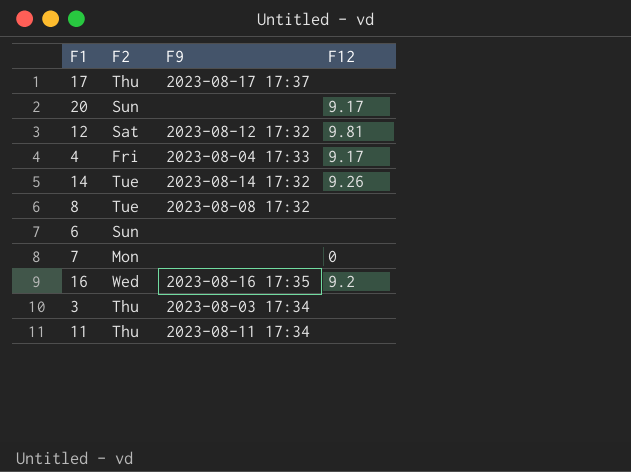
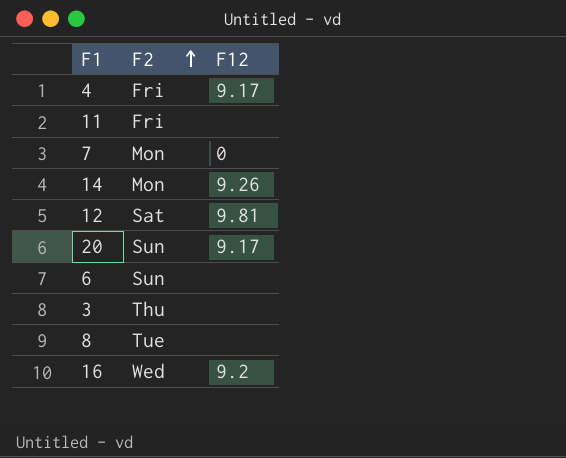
row order: none -> F2 ascending
column F9 | position: 3 -> none
row 17: Thu | 2023-08-17 17:37 | none -> none
11 | F2: Thu -> Fri
14 | F2: Tue -> Mon

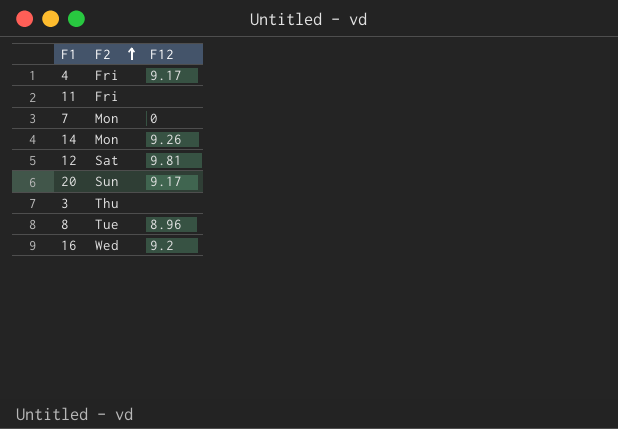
row 6: Sun | none -> none
8 | F12: none -> 8.96

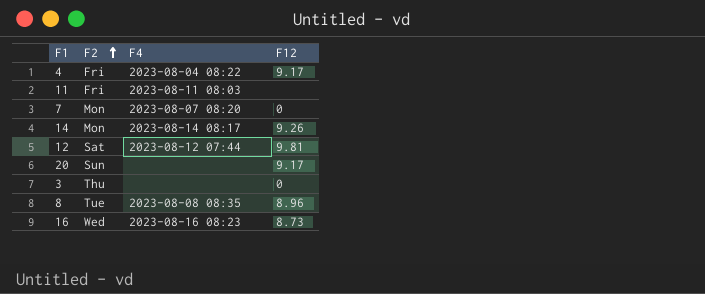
column F4 | position: none -> 3
3 | F12: none -> 0
16 | F12: 9.2 -> 8.73

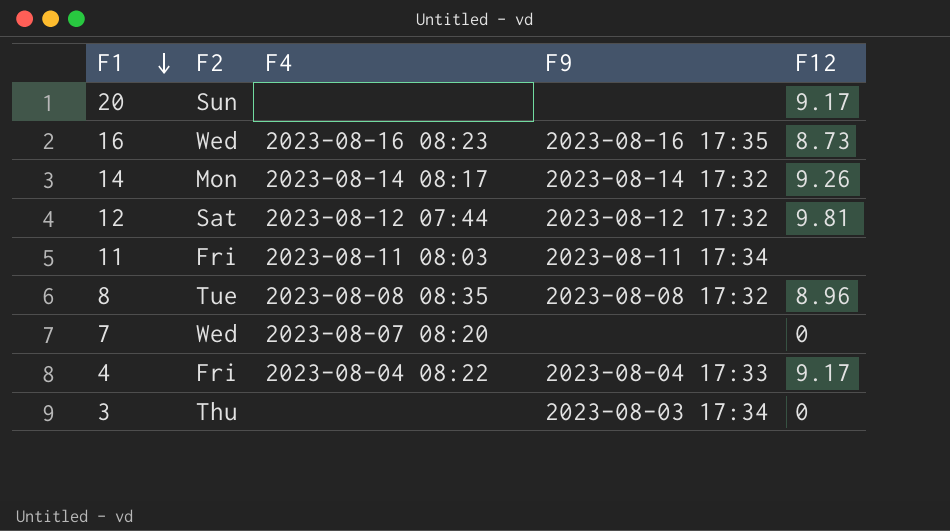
row order: F2 ascending -> F1 descending
column F9 | position: none -> 4
7 | F2: Mon -> Wed

